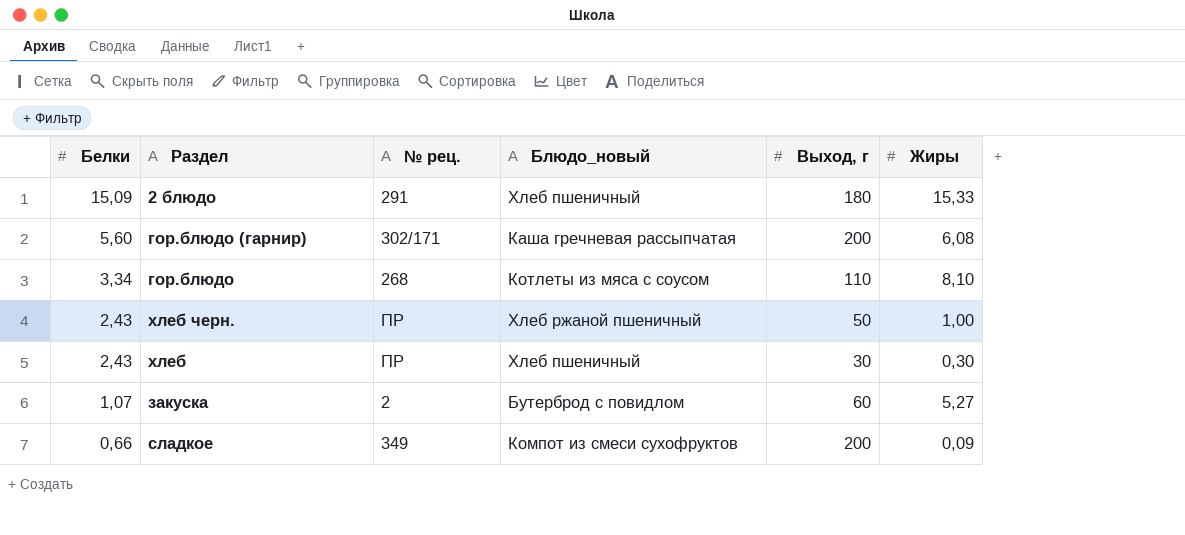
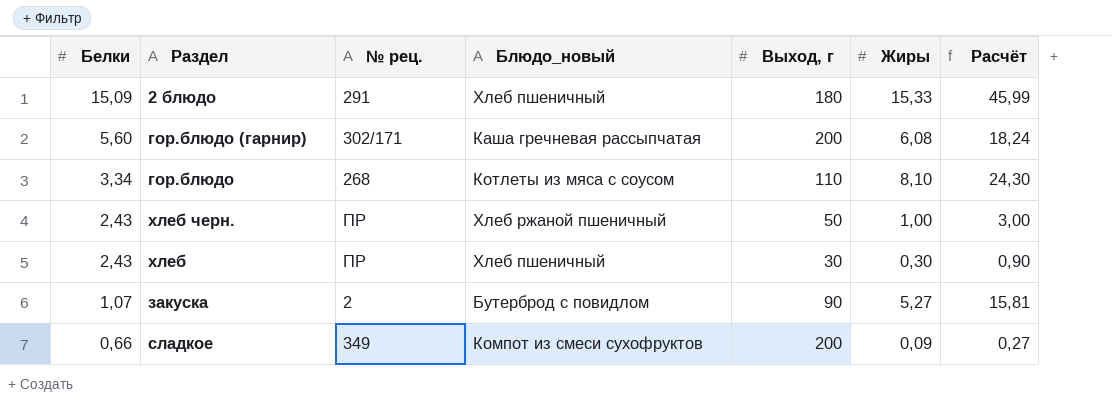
column Расчёт | formula: none -> [Жиры] * 3
закуска | Выход, г: 60 -> 90

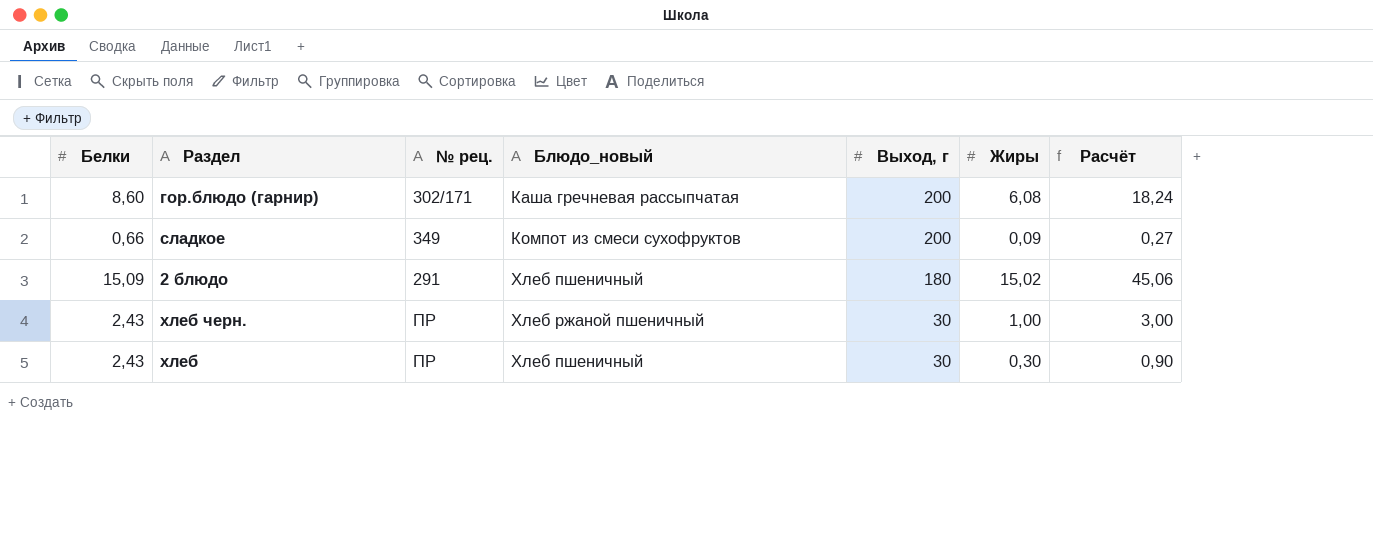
row order: Белки descending -> Выход, г descending
row гор.блюдо: 3,34 | 268 | Котлеты из мяса с соусом | 110 | 8,10 | 24,30 -> none
row закуска: 1,07 | 2 | Бутерброд с повидлом | 90 | 5,27 | 15,81 -> none
гор.блюдо (гарнир) | Белки: 5,60 -> 8,60
2 блюдо | Жиры: 15,33 -> 15,02
2 блюдо | Расчёт: 45,99 -> 45,06
хлеб черн. | Выход, г: 50 -> 30

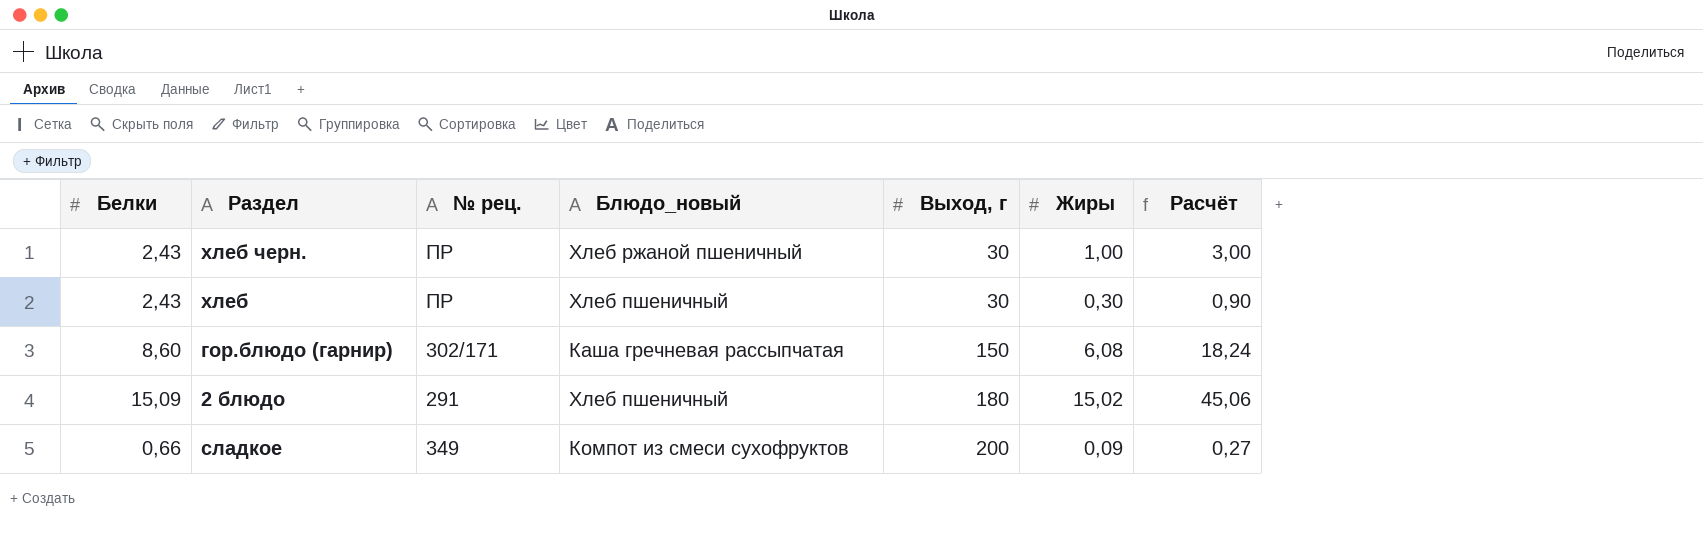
row order: Выход, г descending -> Выход, г ascending
гор.блюдо (гарнир) | Выход, г: 200 -> 150

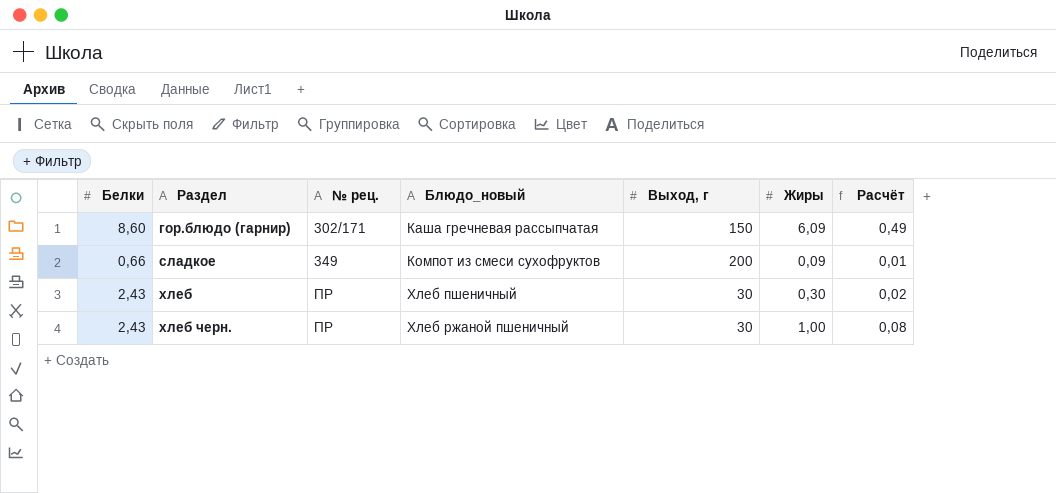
row order: Выход, г ascending -> Раздел ascending
column Расчёт | formula: [Жиры] * 3 -> [Жиры] * 0,08
row 2 блюдо: 15,09 | 291 | Хлеб пшеничный | 180 | 15,02 | 45,06 -> none
гор.блюдо (гарнир) | Жиры: 6,08 -> 6,09

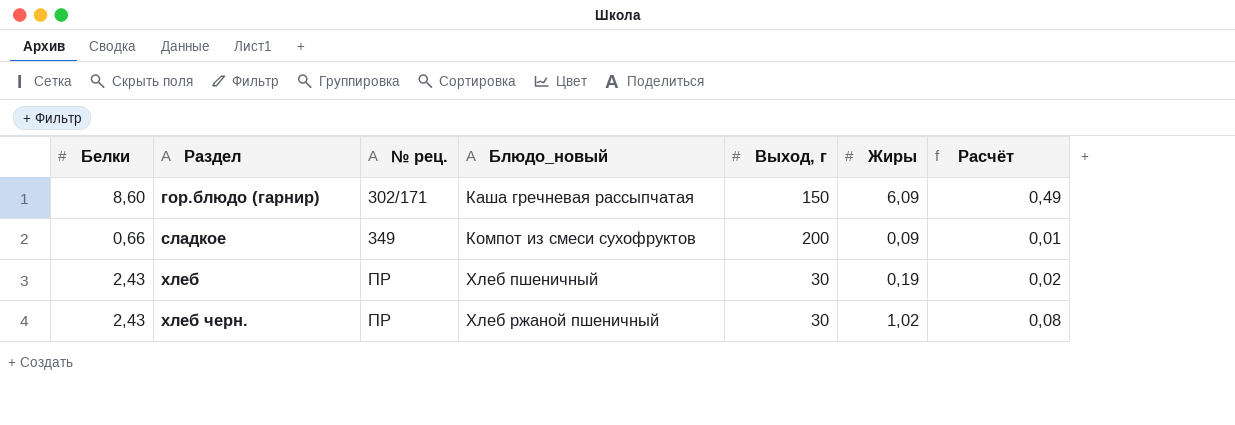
хлеб | Жиры: 0,30 -> 0,19
хлеб черн. | Жиры: 1,00 -> 1,02

